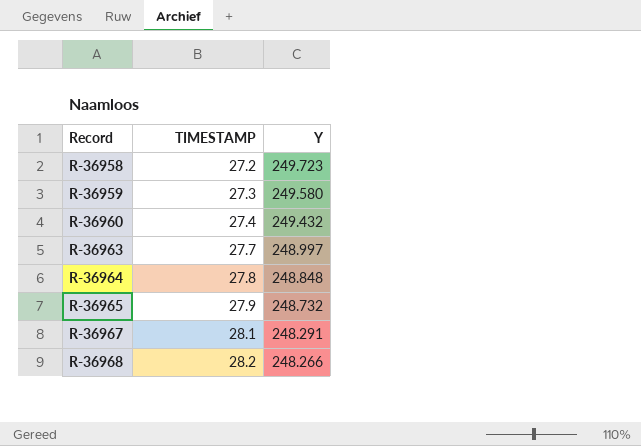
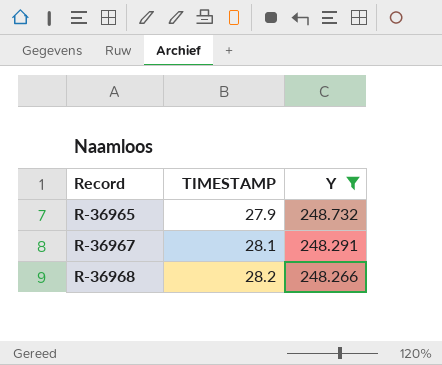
filter: none -> Y <= 248.732

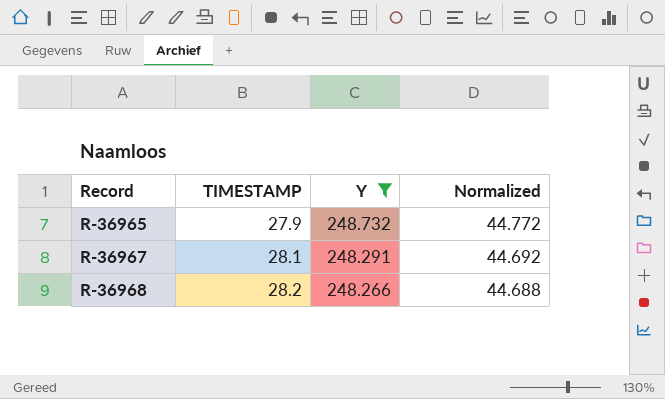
column Normalized | formula: none -> [Y] * 0.18

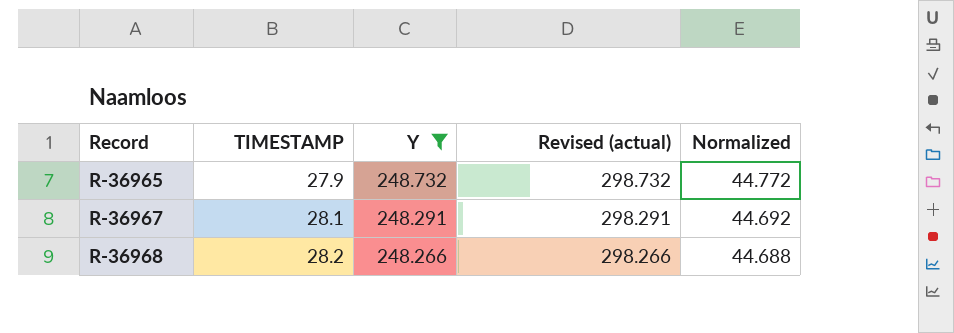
column Revised (actual) | formula: none -> [Y] + 50

